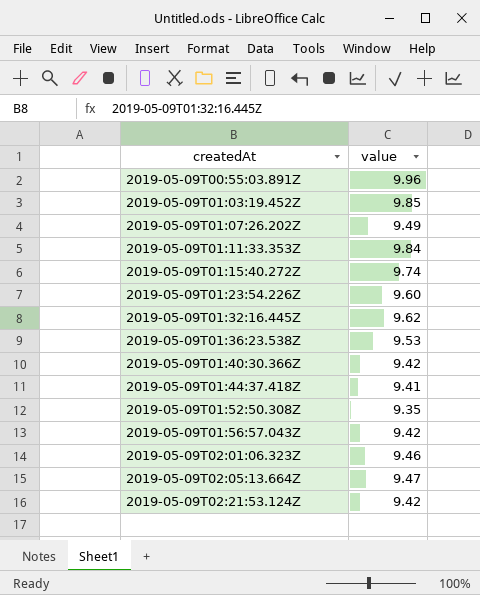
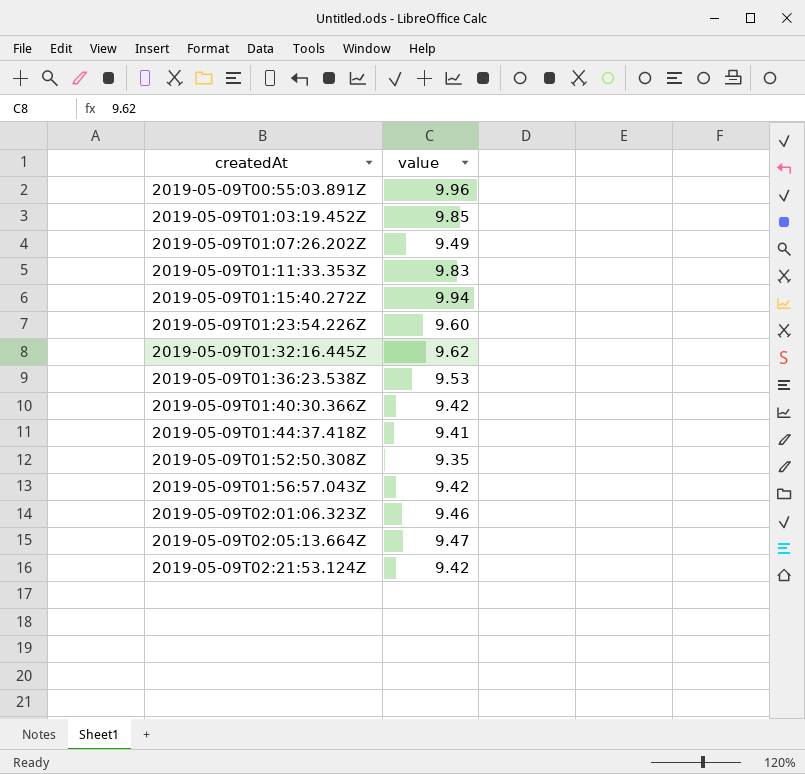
2019-05-09T01:11:33.353Z | value: 9.84 -> 9.83
2019-05-09T01:15:40.272Z | value: 9.74 -> 9.94

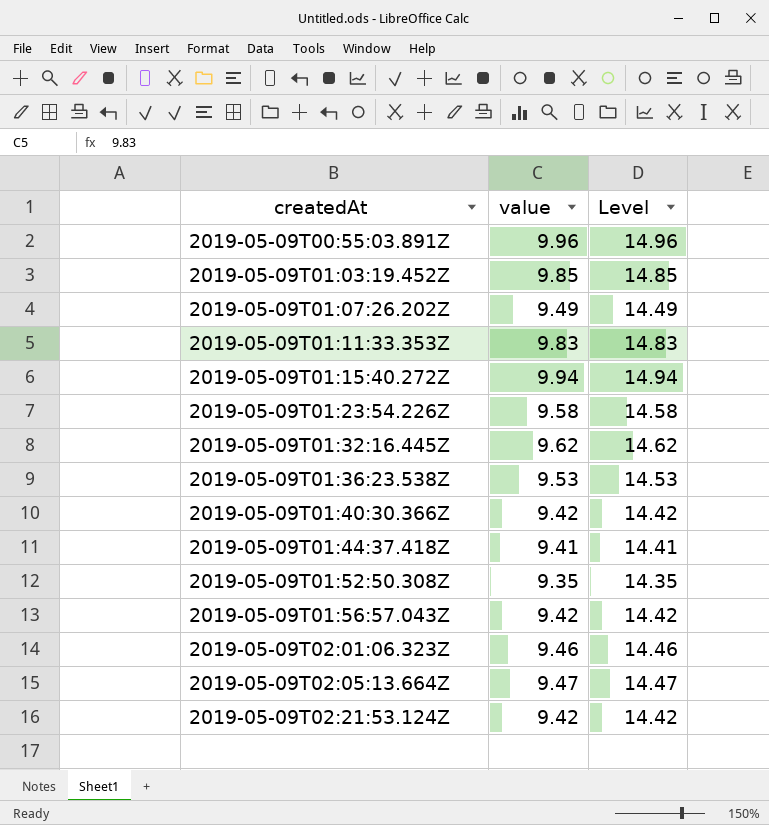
column Level | formula: none -> [value] + 5
2019-05-09T01:23:54.226Z | value: 9.60 -> 9.58

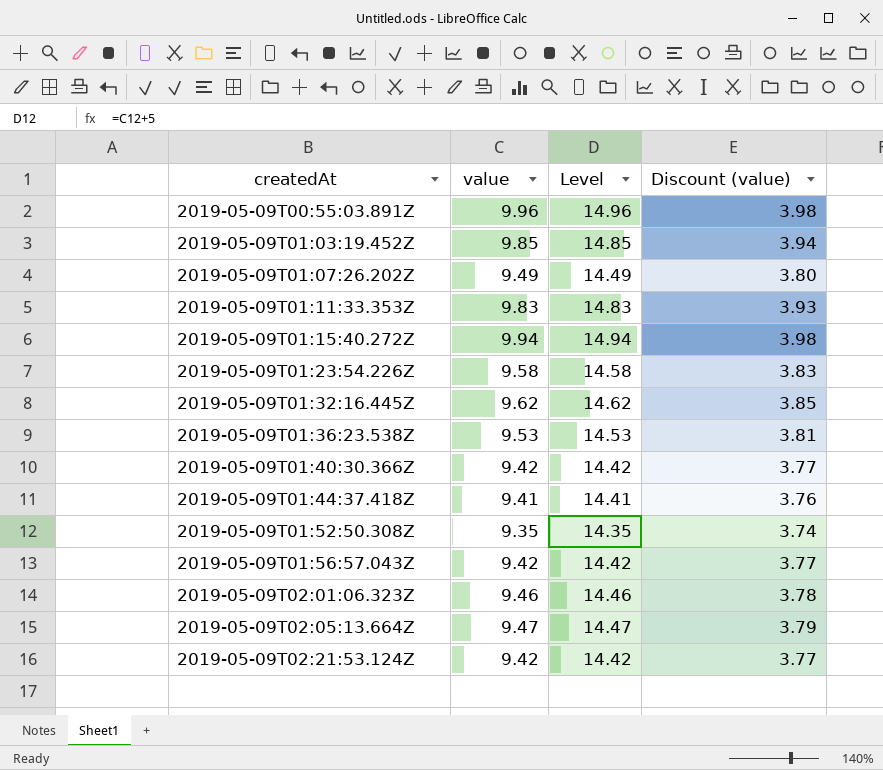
column Discount (value) | formula: none -> [value] * 0.4

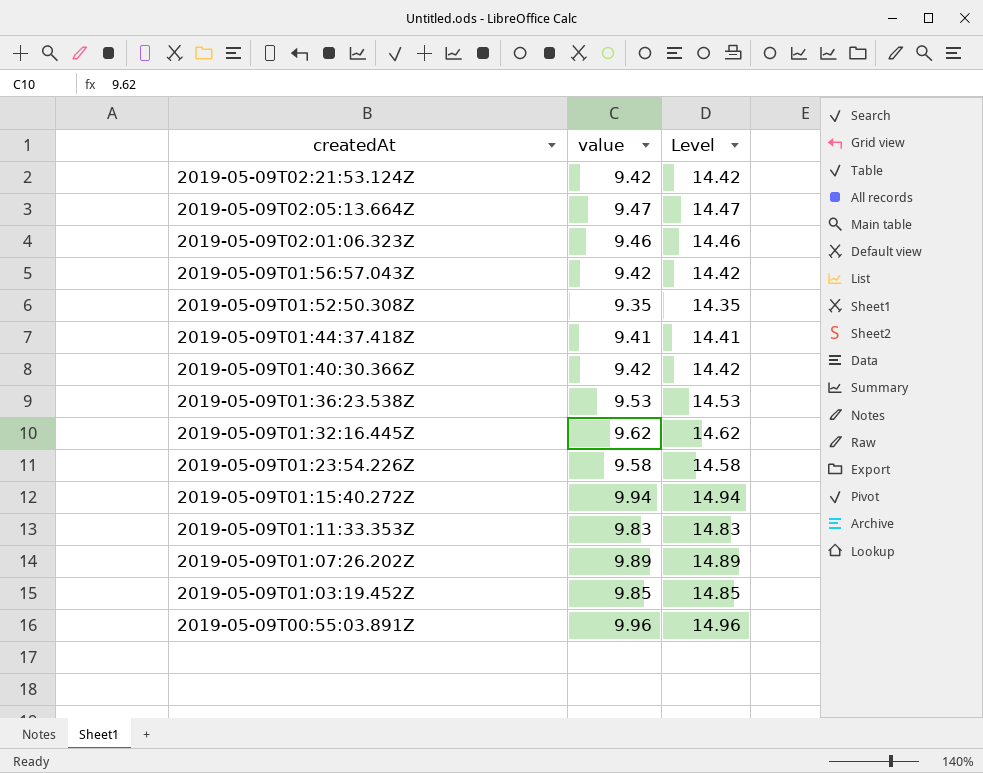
row order: createdAt ascending -> createdAt descending
column Discount (value) | formula: [value] * 0.4 -> none
2019-05-09T01:07:26.202Z | value: 9.49 -> 9.89
2019-05-09T01:07:26.202Z | Level: 14.49 -> 14.89

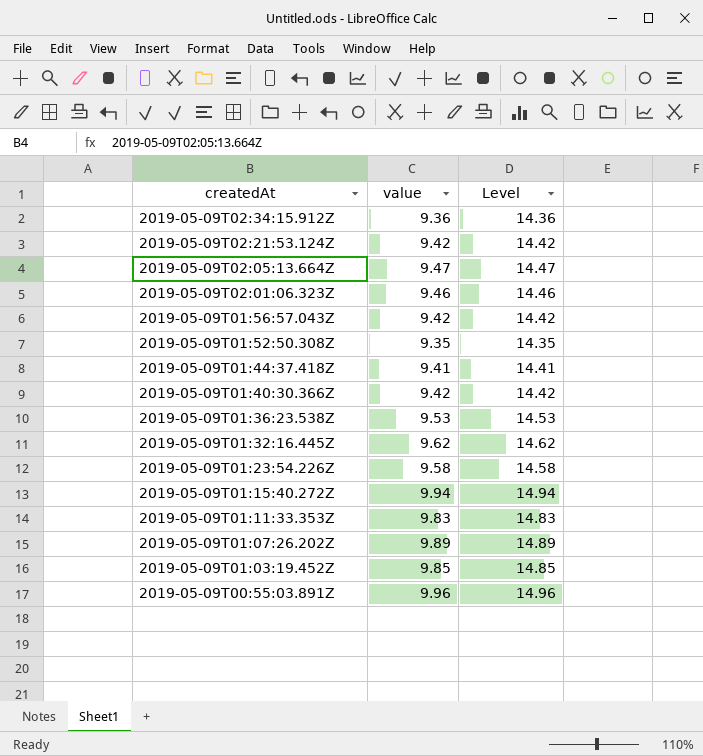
row 2019-05-09T02:34:15.912Z: none -> 9.36 | 14.36

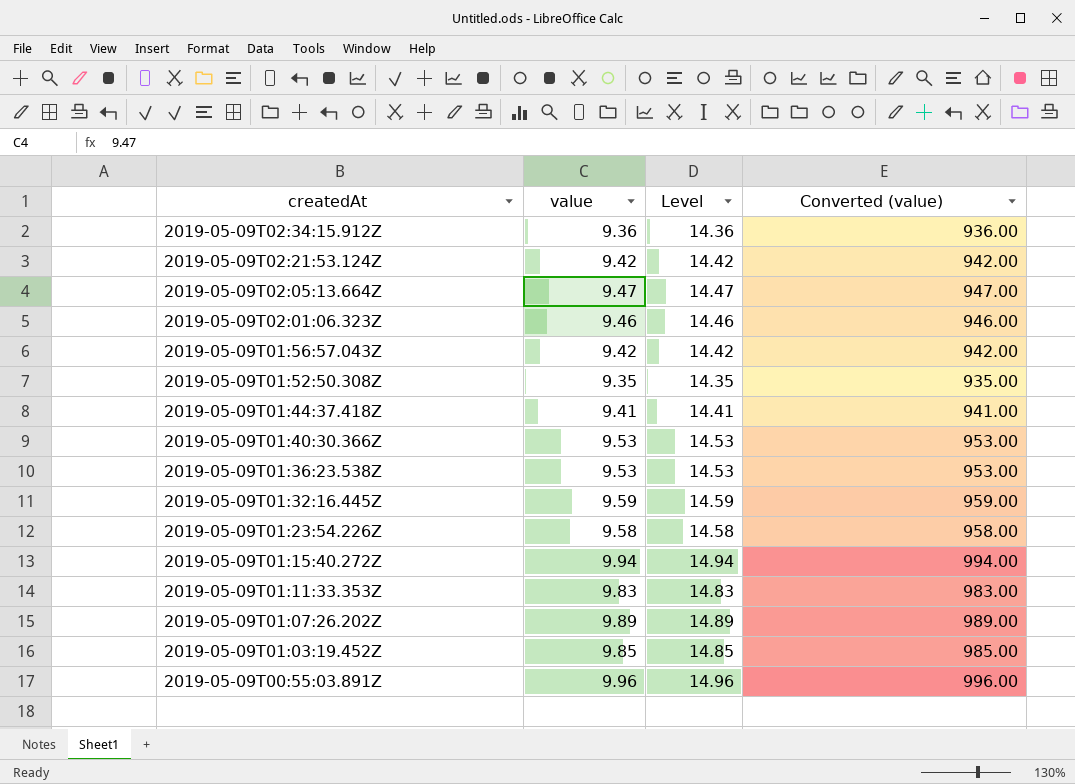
column Converted (value) | formula: none -> [value] * 100
2019-05-09T01:40:30.366Z | value: 9.42 -> 9.53
2019-05-09T01:40:30.366Z | Level: 14.42 -> 14.53
2019-05-09T01:32:16.445Z | value: 9.62 -> 9.59
2019-05-09T01:32:16.445Z | Level: 14.62 -> 14.59

